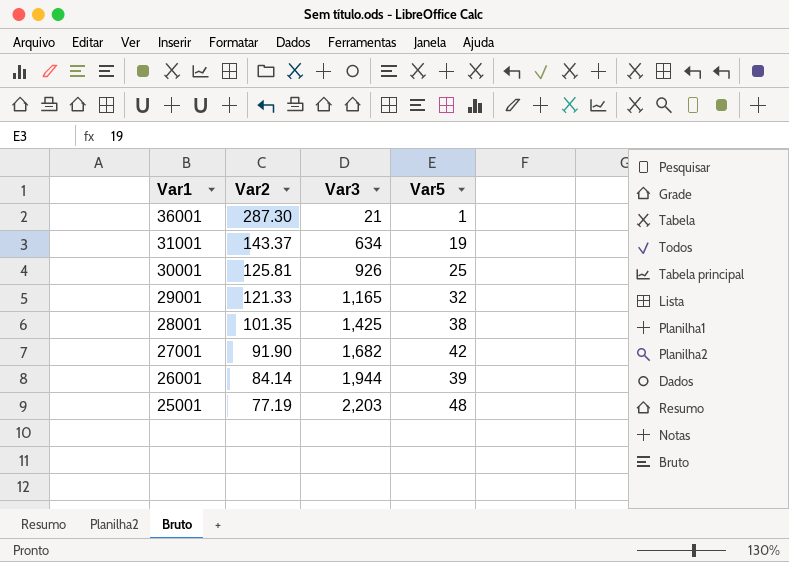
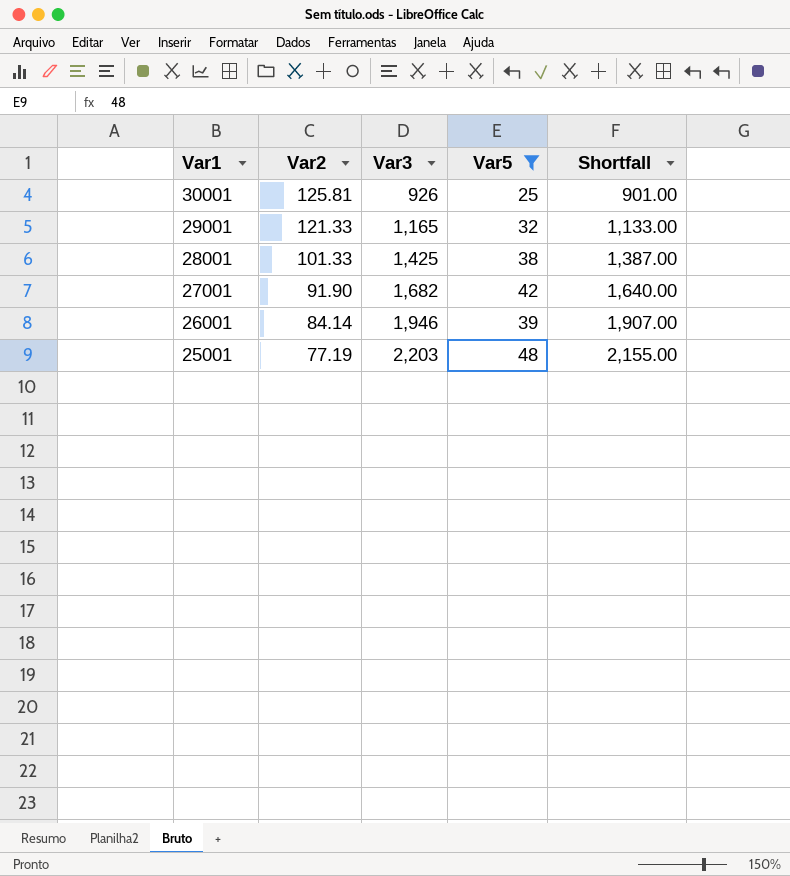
filter: none -> Var5 >= 25
column Shortfall | formula: none -> [Var3] - [Var5]
28001 | Var2: 101.35 -> 101.33
26001 | Var3: 1,944 -> 1,946

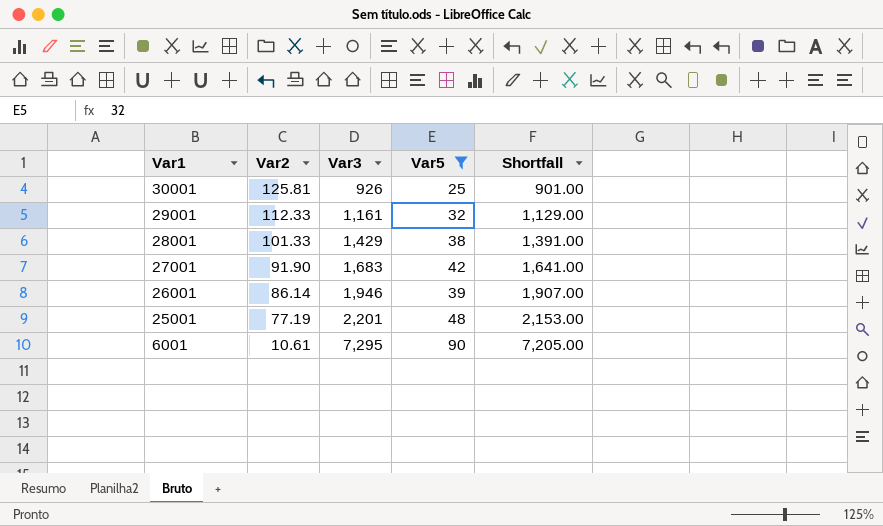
29001 | Var2: 121.33 -> 112.33
29001 | Var3: 1,165 -> 1,161
29001 | Shortfall: 1,133.00 -> 1,129.00
28001 | Var3: 1,425 -> 1,429
28001 | Shortfall: 1,387.00 -> 1,391.00
27001 | Var3: 1,682 -> 1,683
27001 | Shortfall: 1,640.00 -> 1,641.00
26001 | Var2: 84.14 -> 86.14
25001 | Var3: 2,203 -> 2,201
25001 | Shortfall: 2,155.00 -> 2,153.00
row 6001: none -> 10.61 | 7,295 | 90 | 7,205.00

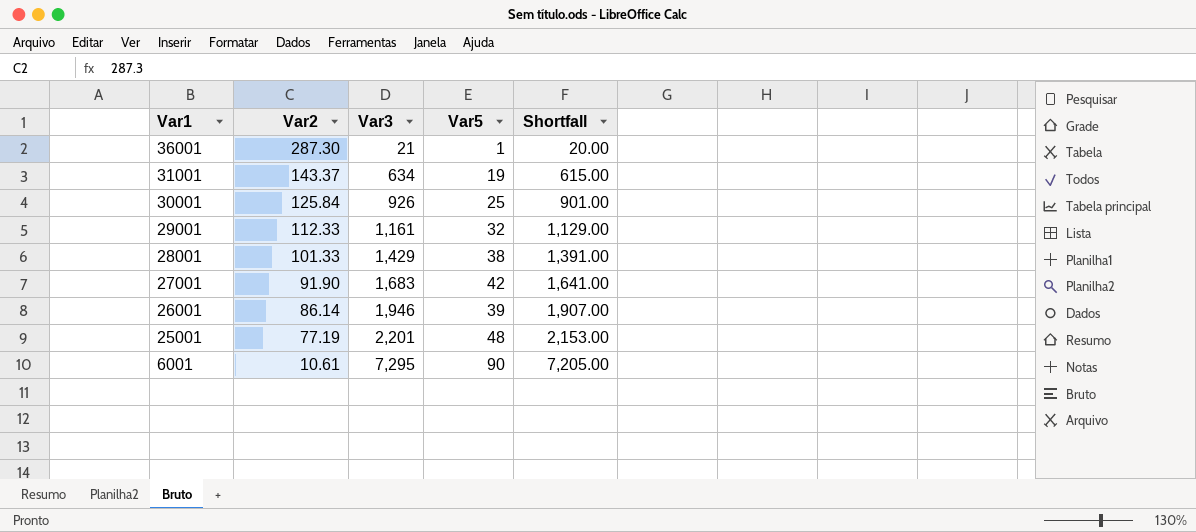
filter: Var5 >= 25 -> none
30001 | Var2: 125.81 -> 125.84

